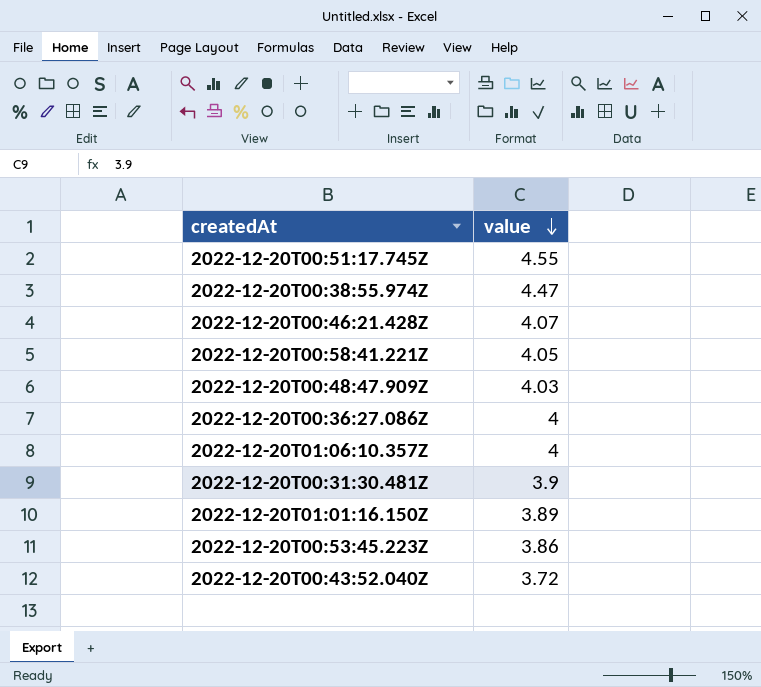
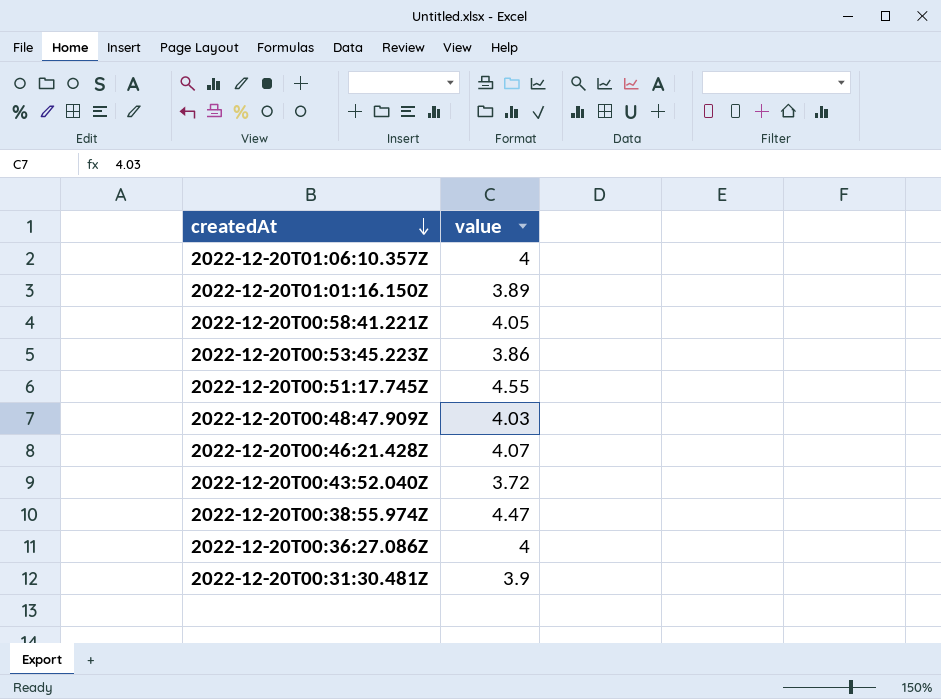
row order: value descending -> createdAt descending

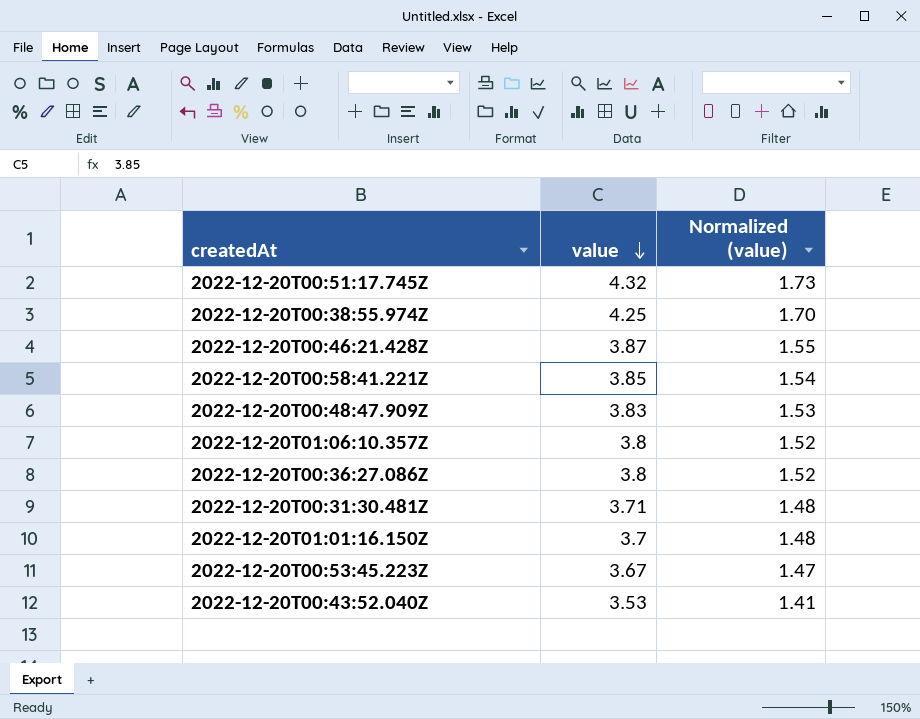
row order: createdAt descending -> value descending
column Normalized (value) | formula: none -> [value] * 0.4
2022-12-20T00:51:17.745Z | value: 4.55 -> 4.32
2022-12-20T00:38:55.974Z | value: 4.47 -> 4.25
2022-12-20T00:46:21.428Z | value: 4.07 -> 3.87
2022-12-20T00:58:41.221Z | value: 4.05 -> 3.85
2022-12-20T00:48:47.909Z | value: 4.03 -> 3.83
2022-12-20T01:06:10.357Z | value: 4 -> 3.8
2022-12-20T00:36:27.086Z | value: 4 -> 3.8
2022-12-20T00:31:30.481Z | value: 3.9 -> 3.71
2022-12-20T01:01:16.150Z | value: 3.89 -> 3.7
2022-12-20T00:53:45.223Z | value: 3.86 -> 3.67
2022-12-20T00:43:52.040Z | value: 3.72 -> 3.53

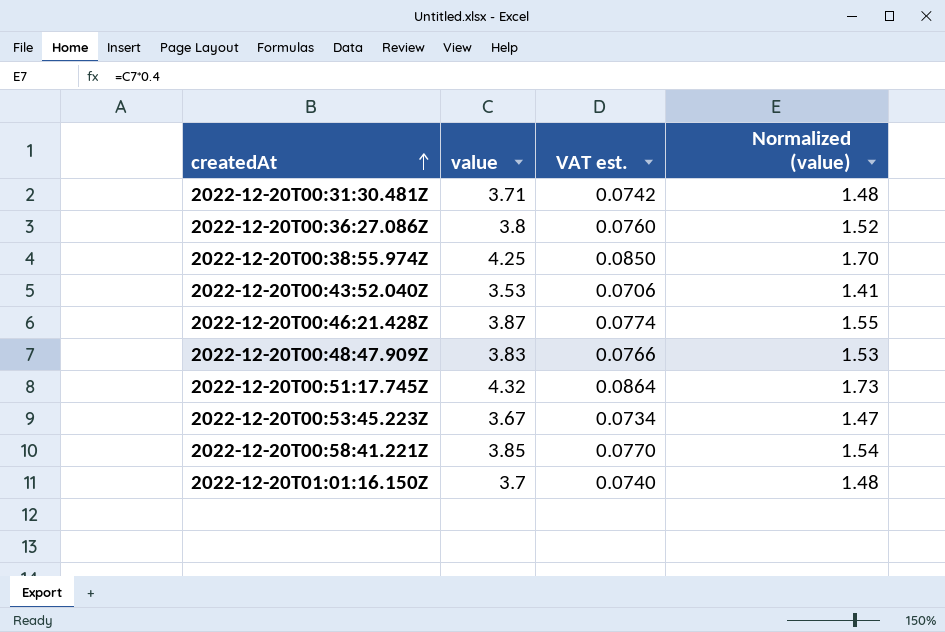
row order: value descending -> createdAt ascending
column VAT est. | formula: none -> [value] * 0.02
row 2022-12-20T01:06:10.357Z: 3.8 | 1.52 -> none

